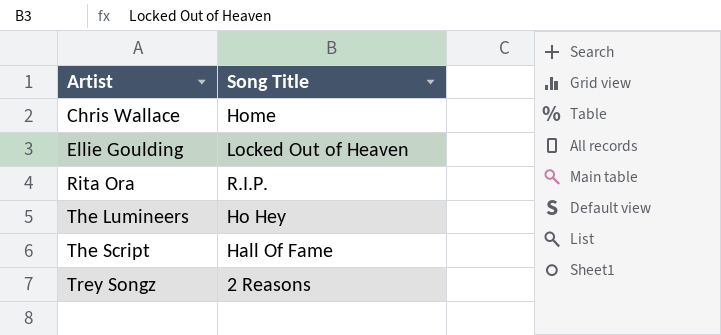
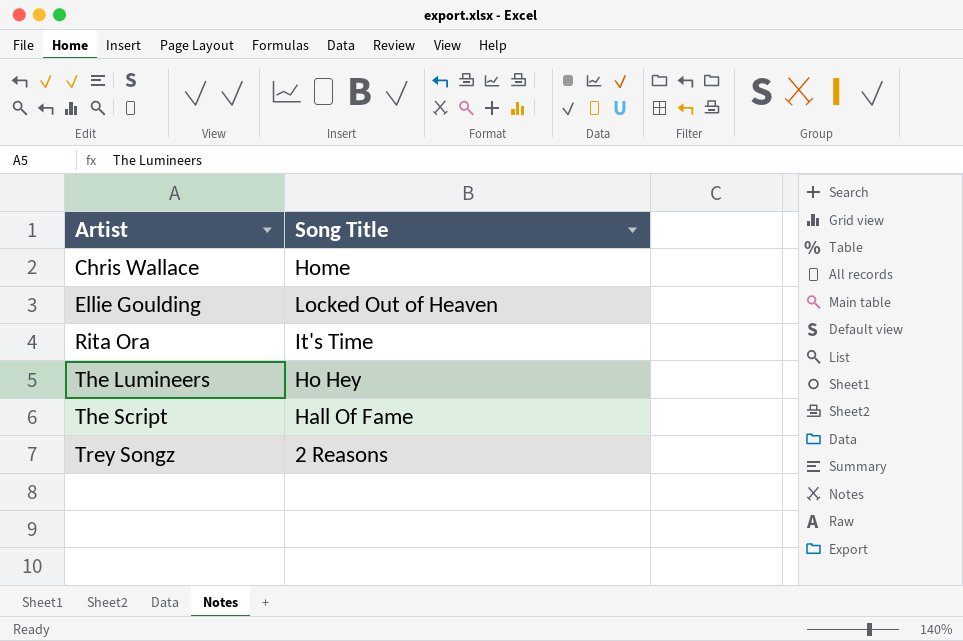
Rita Ora | Song Title: R.I.P. -> It's Time

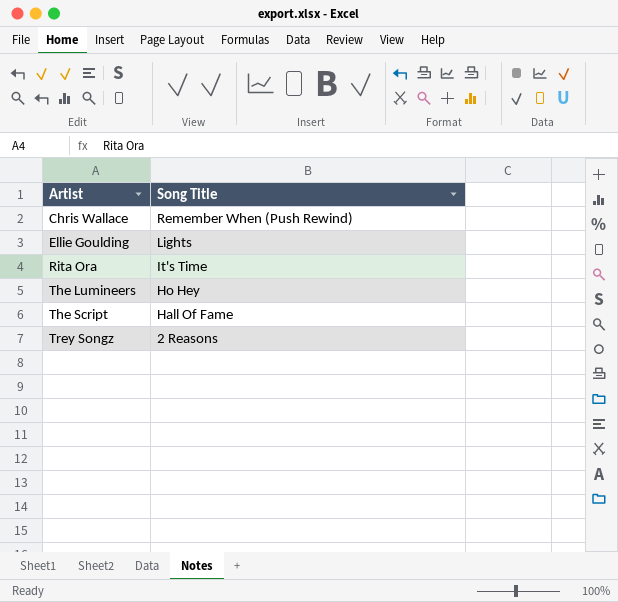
Chris Wallace | Song Title: Home -> Remember When (Push Rewind)
Ellie Goulding | Song Title: Locked Out of Heaven -> Lights

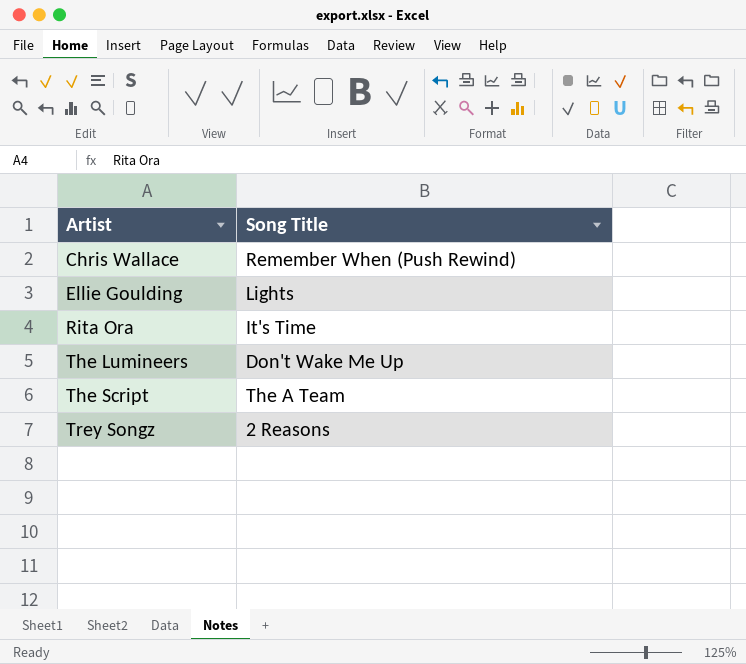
The Lumineers | Song Title: Ho Hey -> Don't Wake Me Up
The Script | Song Title: Hall Of Fame -> The A Team

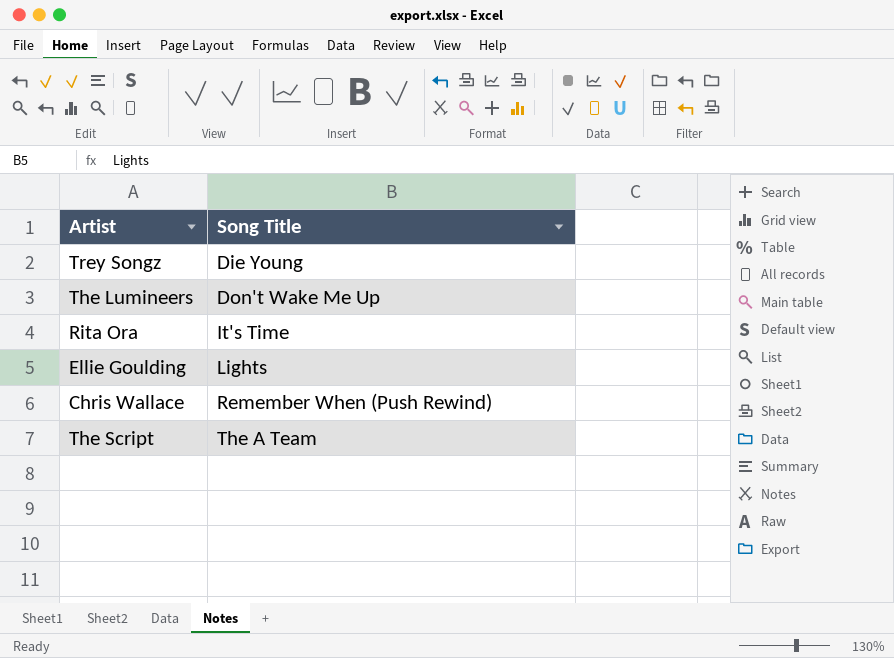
row order: Artist ascending -> Song Title ascending
Trey Songz | Song Title: 2 Reasons -> Die Young

